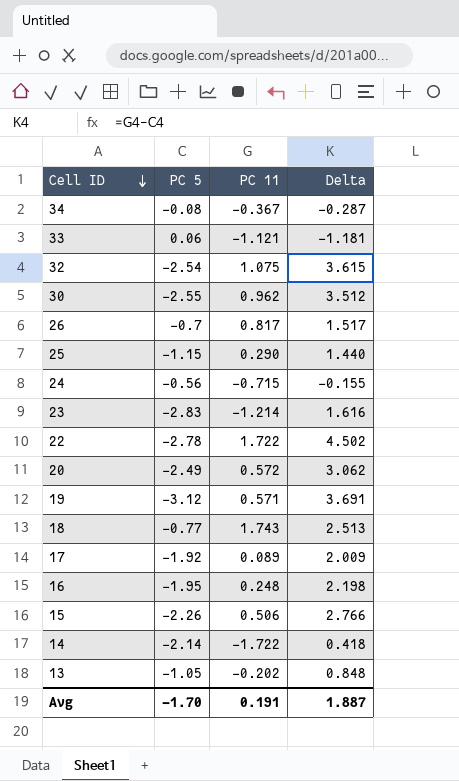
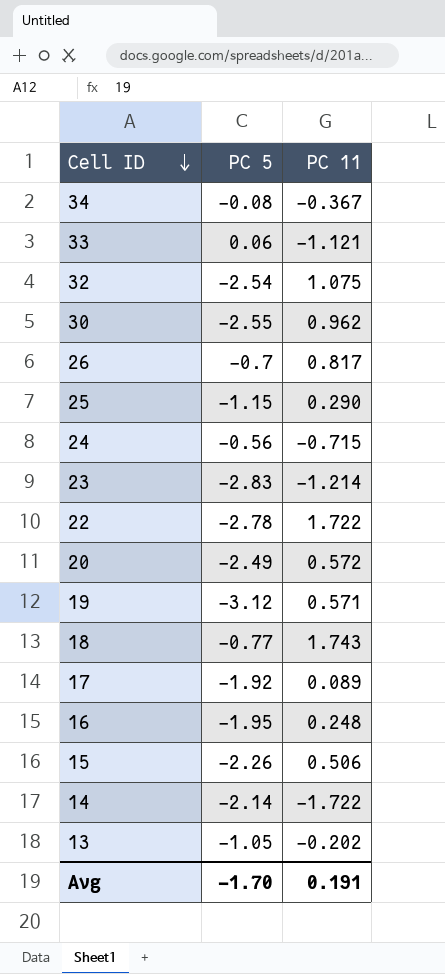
column Delta | formula: [PC 11] - [PC 5] -> none

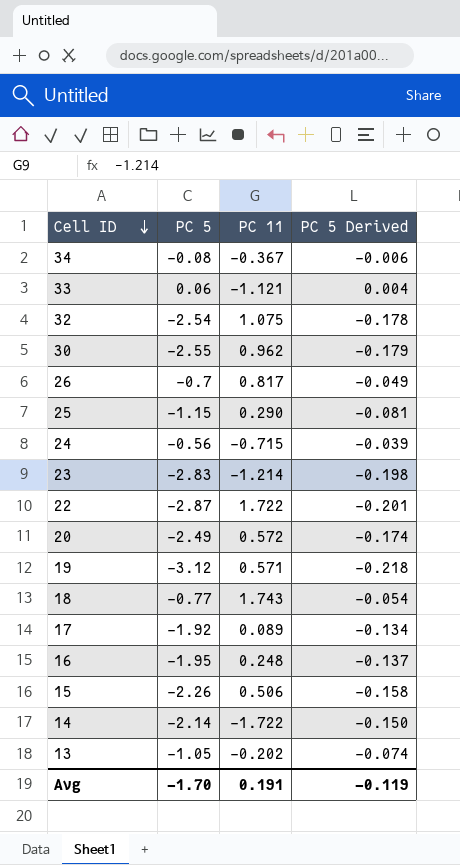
column PC 5 Derived | formula: none -> [PC 5] * 0.07
22 | PC 5: -2.78 -> -2.87

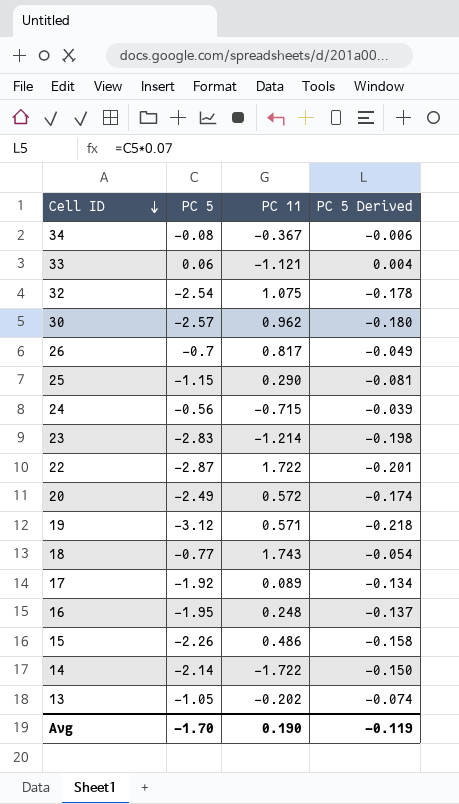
30 | PC 5: -2.55 -> -2.57
30 | PC 5 Derived: -0.179 -> -0.180
15 | PC 11: 0.506 -> 0.486
Avg | PC 11: 0.191 -> 0.190

